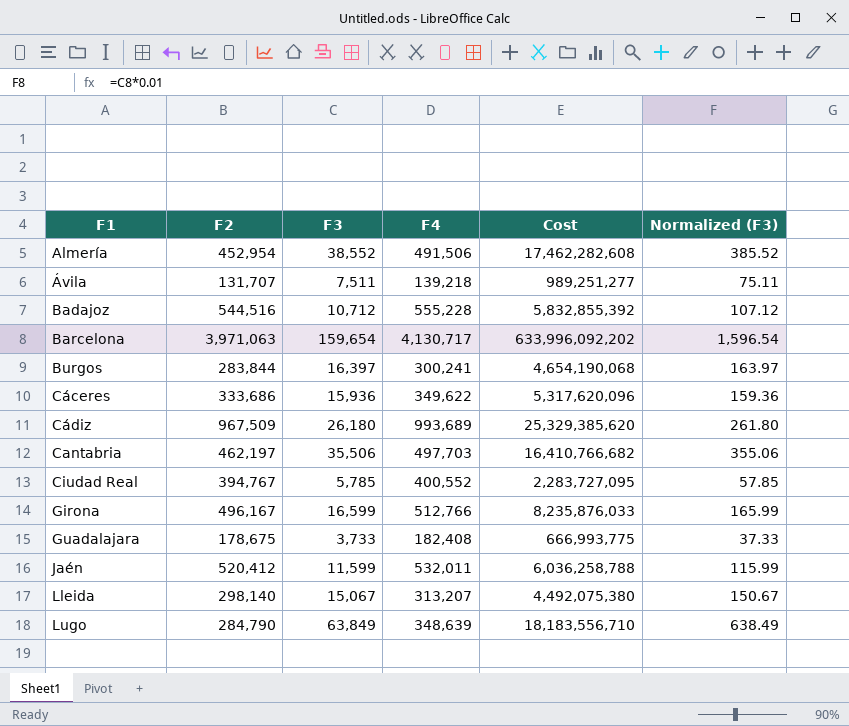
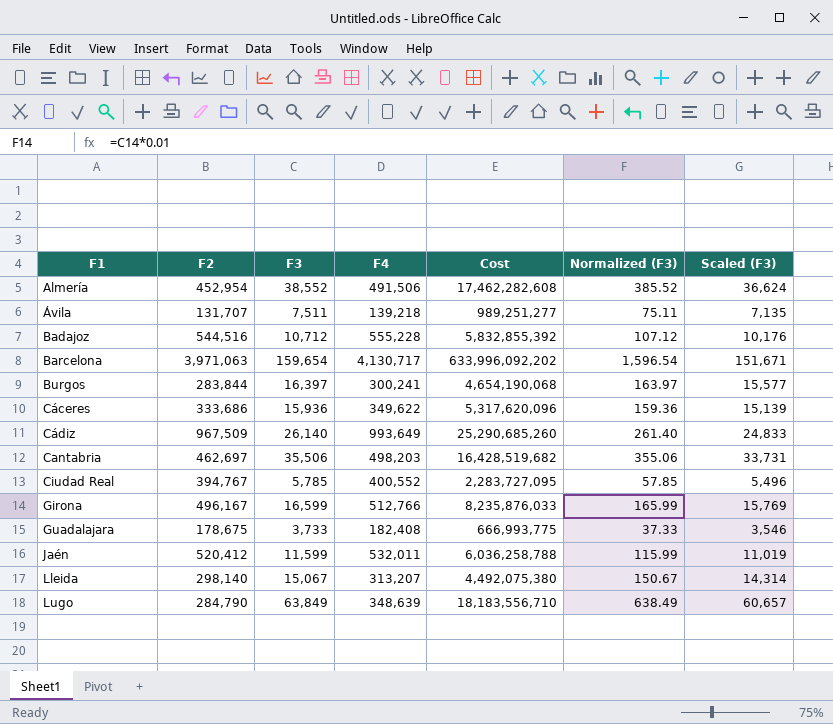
column Scaled (F3) | formula: none -> [F3] * 0.95
Cádiz | F3: 26,180 -> 26,140
Cádiz | F4: 993,689 -> 993,649
Cádiz | Cost: 25,329,385,620 -> 25,290,685,260
Cádiz | Normalized (F3): 261.80 -> 261.40
Cantabria | F2: 462,197 -> 462,697
Cantabria | F4: 497,703 -> 498,203
Cantabria | Cost: 16,410,766,682 -> 16,428,519,682

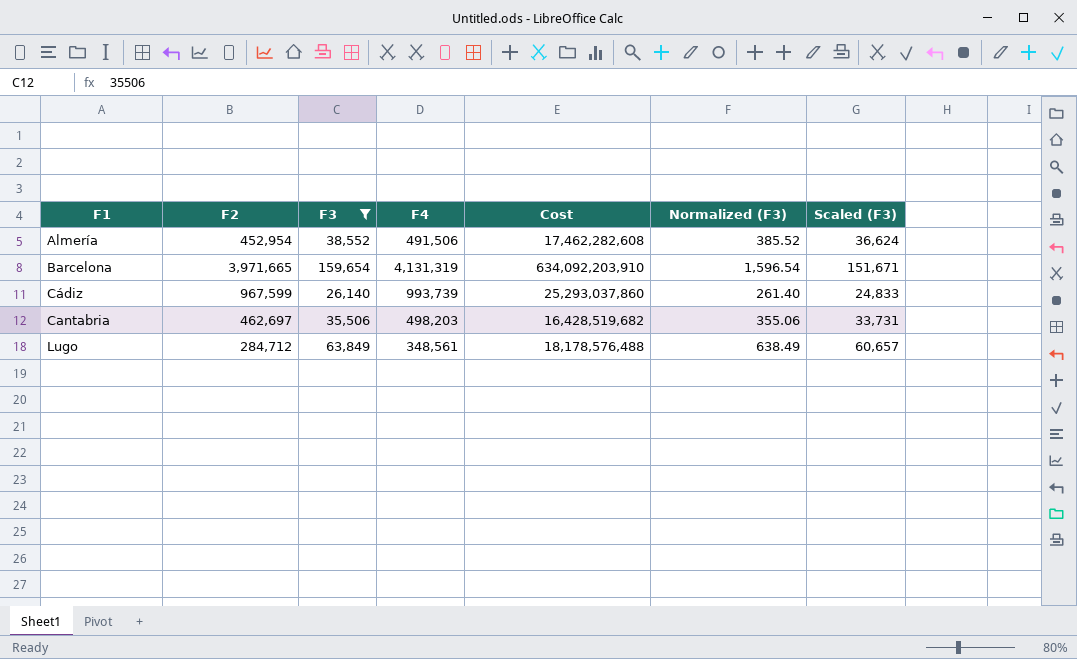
filter: none -> F3 >= 26,140
Barcelona | F2: 3,971,063 -> 3,971,665
Barcelona | F4: 4,130,717 -> 4,131,319
Barcelona | Cost: 633,996,092,202 -> 634,092,203,910
Cádiz | F2: 967,509 -> 967,599
Cádiz | F4: 993,649 -> 993,739
Cádiz | Cost: 25,290,685,260 -> 25,293,037,860
Lugo | F2: 284,790 -> 284,712
Lugo | F4: 348,639 -> 348,561
Lugo | Cost: 18,183,556,710 -> 18,178,576,488

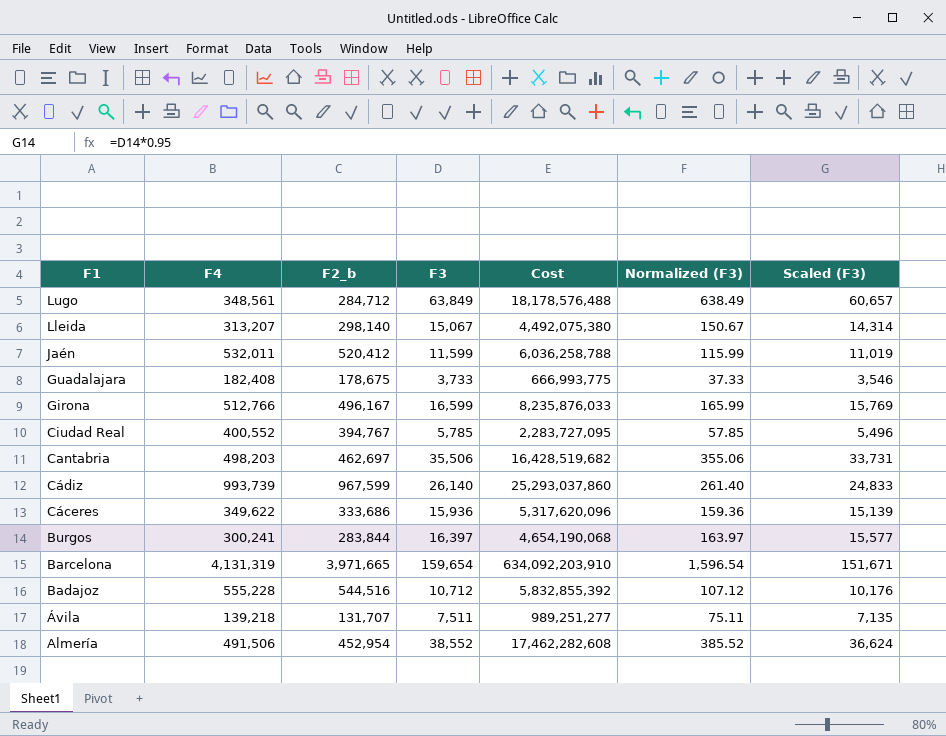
filter: F3 >= 26,140 -> none
row order: F1 ascending -> F1 descending
column F4 | position: 4 -> 2
column name: F2 -> F2_b

